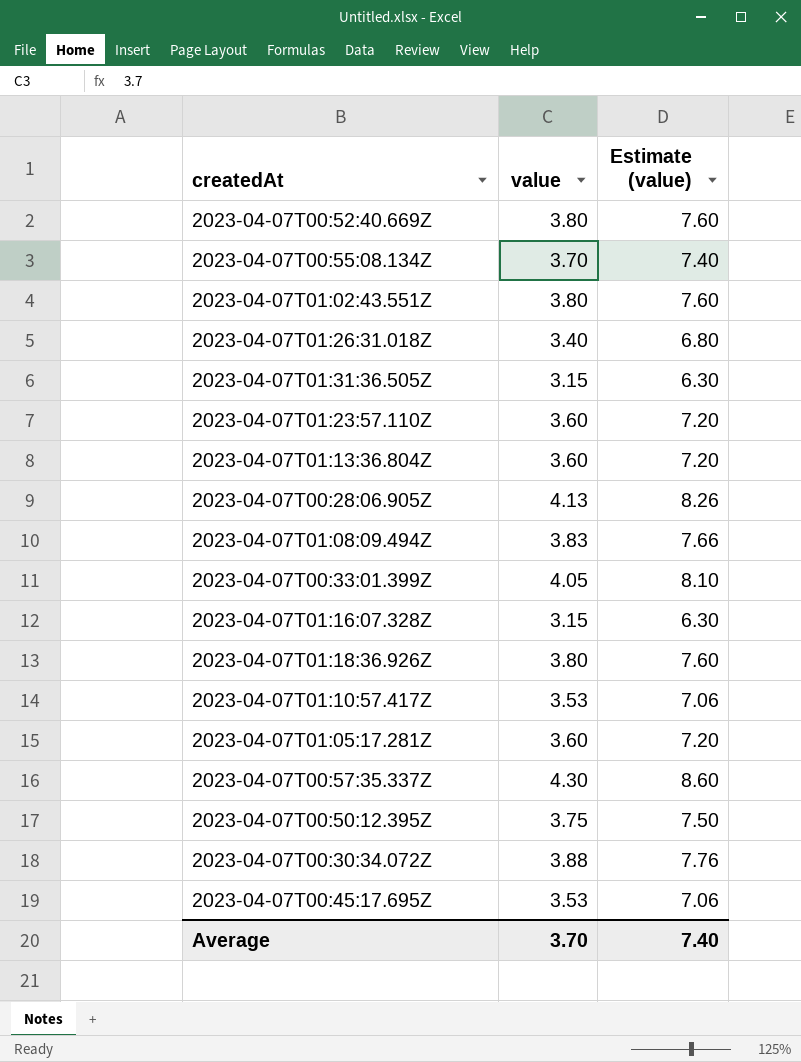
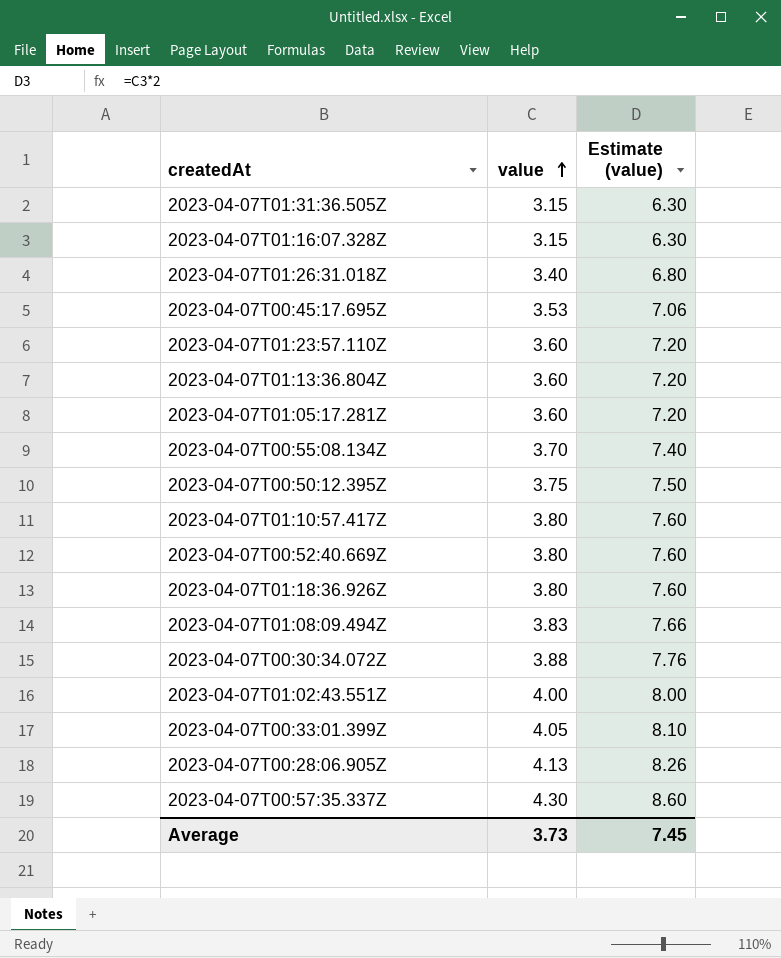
row order: none -> value ascending
2023-04-07T01:10:57.417Z | value: 3.53 -> 3.80
2023-04-07T01:10:57.417Z | Estimate (value): 7.06 -> 7.60
2023-04-07T01:02:43.551Z | value: 3.80 -> 4.00
2023-04-07T01:02:43.551Z | Estimate (value): 7.60 -> 8.00
Average | value: 3.70 -> 3.73
Average | Estimate (value): 7.40 -> 7.45

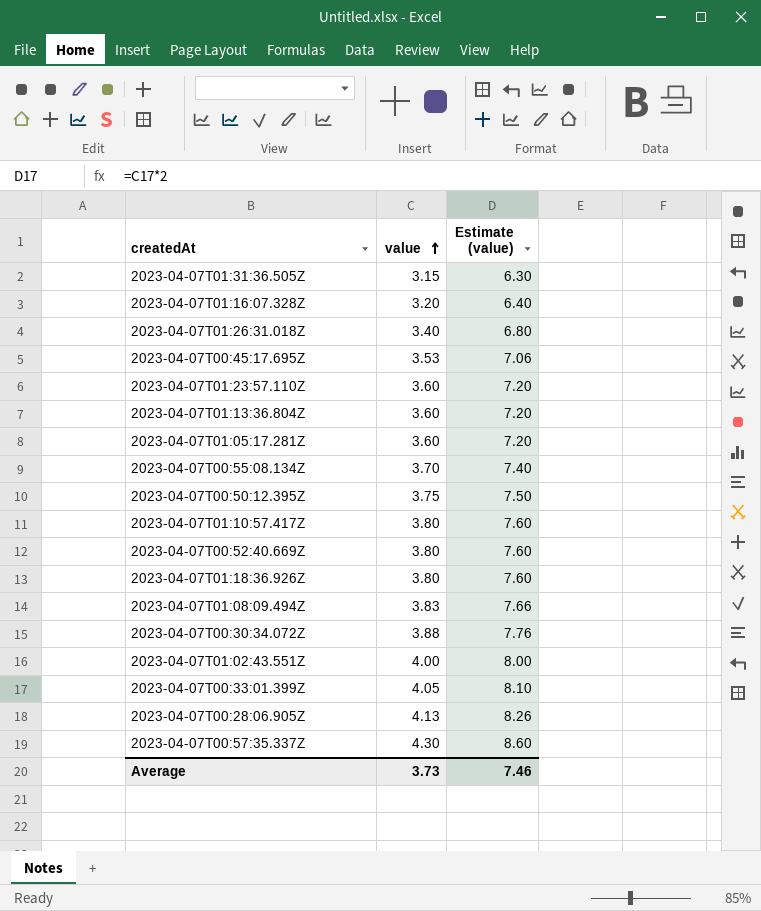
2023-04-07T01:16:07.328Z | value: 3.15 -> 3.20
2023-04-07T01:16:07.328Z | Estimate (value): 6.30 -> 6.40
Average | Estimate (value): 7.45 -> 7.46

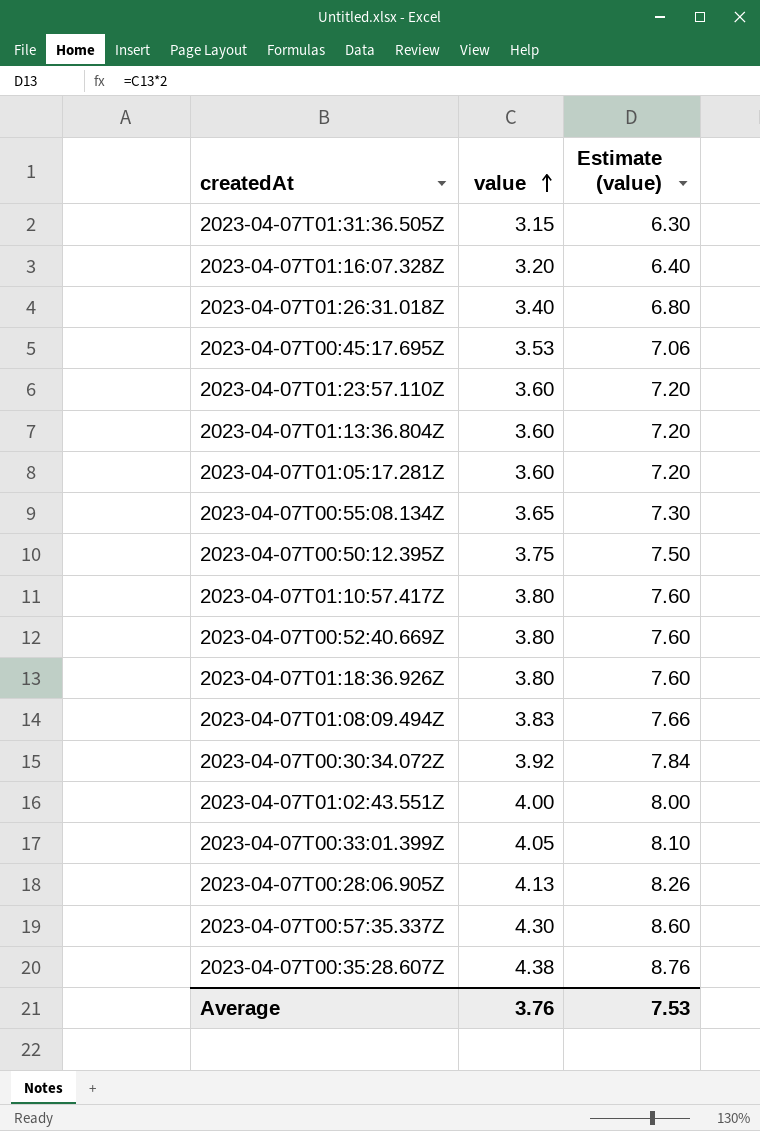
2023-04-07T00:55:08.134Z | value: 3.70 -> 3.65
2023-04-07T00:55:08.134Z | Estimate (value): 7.40 -> 7.30
2023-04-07T00:30:34.072Z | value: 3.88 -> 3.92
2023-04-07T00:30:34.072Z | Estimate (value): 7.76 -> 7.84
row 2023-04-07T00:35:28.607Z: none -> 4.38 | 8.76
Average | value: 3.73 -> 3.76
Average | Estimate (value): 7.46 -> 7.53

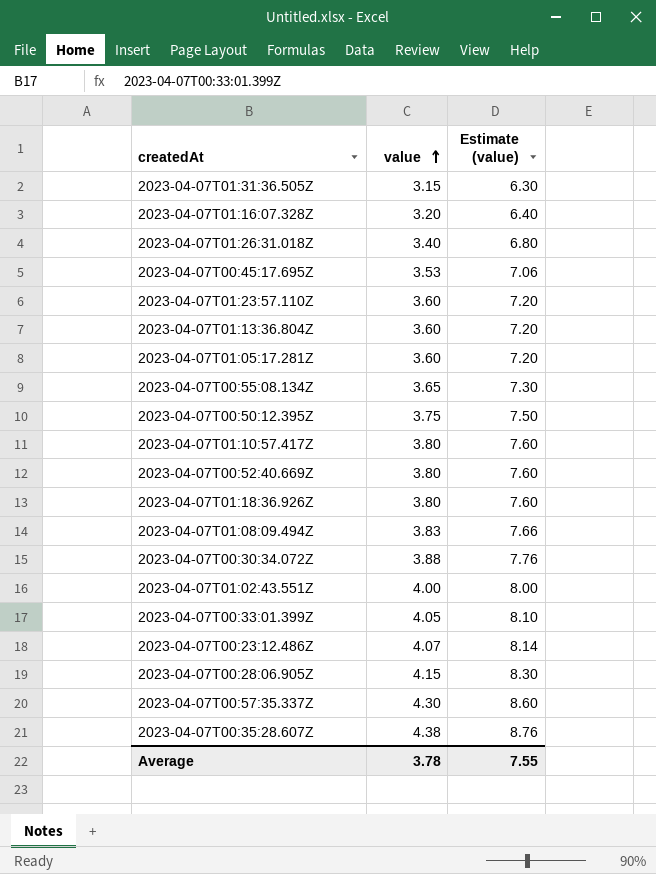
2023-04-07T00:30:34.072Z | value: 3.92 -> 3.88
2023-04-07T00:30:34.072Z | Estimate (value): 7.84 -> 7.76
row 2023-04-07T00:23:12.486Z: none -> 4.07 | 8.14
2023-04-07T00:28:06.905Z | value: 4.13 -> 4.15
2023-04-07T00:28:06.905Z | Estimate (value): 8.26 -> 8.30
Average | value: 3.76 -> 3.78
Average | Estimate (value): 7.53 -> 7.55

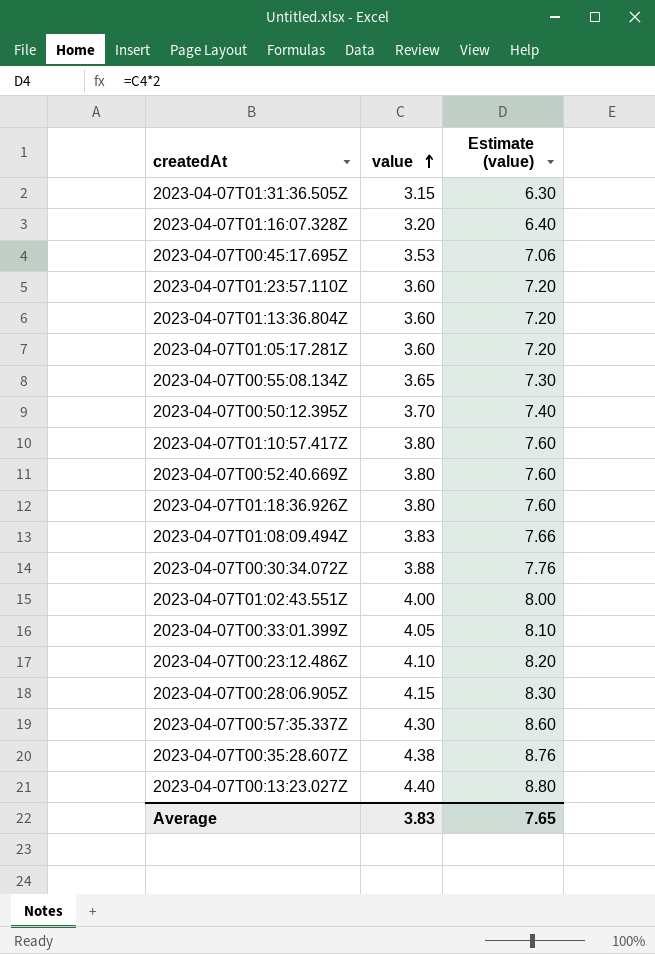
row 2023-04-07T01:26:31.018Z: 3.40 | 6.80 -> none
2023-04-07T00:50:12.395Z | value: 3.75 -> 3.70
2023-04-07T00:50:12.395Z | Estimate (value): 7.50 -> 7.40
2023-04-07T00:23:12.486Z | value: 4.07 -> 4.10
2023-04-07T00:23:12.486Z | Estimate (value): 8.14 -> 8.20
row 2023-04-07T00:13:23.027Z: none -> 4.40 | 8.80
Average | value: 3.78 -> 3.83
Average | Estimate (value): 7.55 -> 7.65

